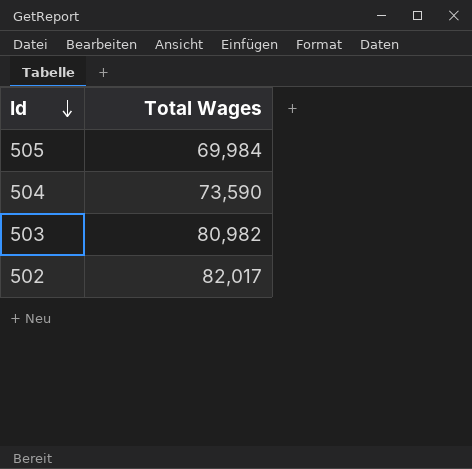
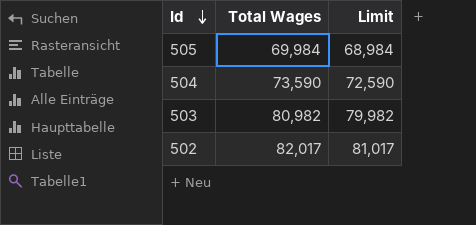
column Limit | formula: none -> [Total Wages] - 1000

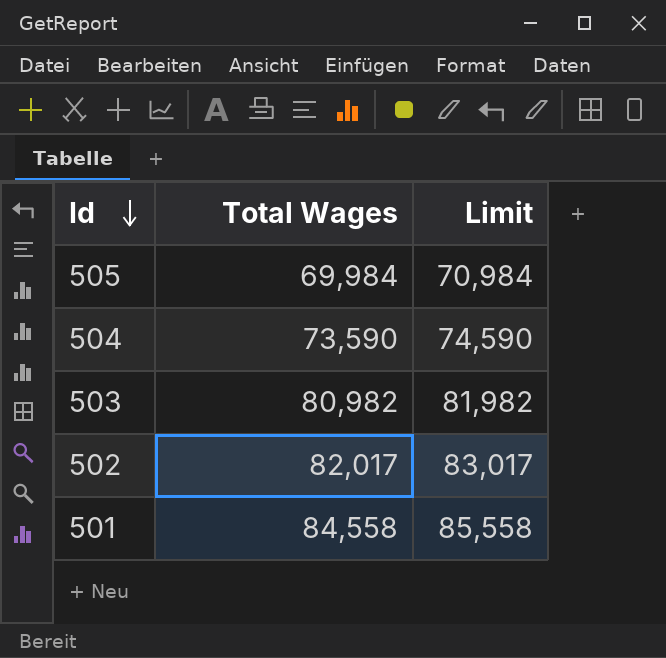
column Limit | formula: [Total Wages] - 1000 -> [Total Wages] + 1000
row 501: none -> 84,558 | 85,558

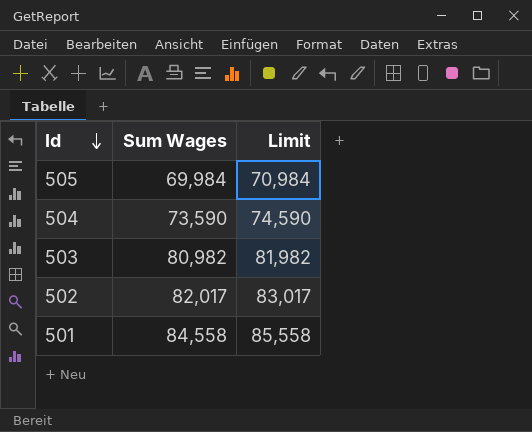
column name: Total Wages -> Sum Wages

